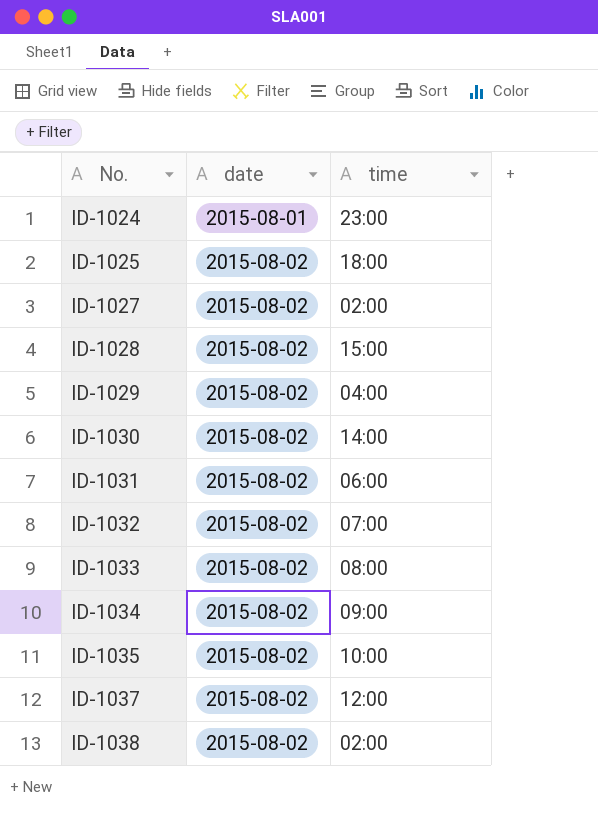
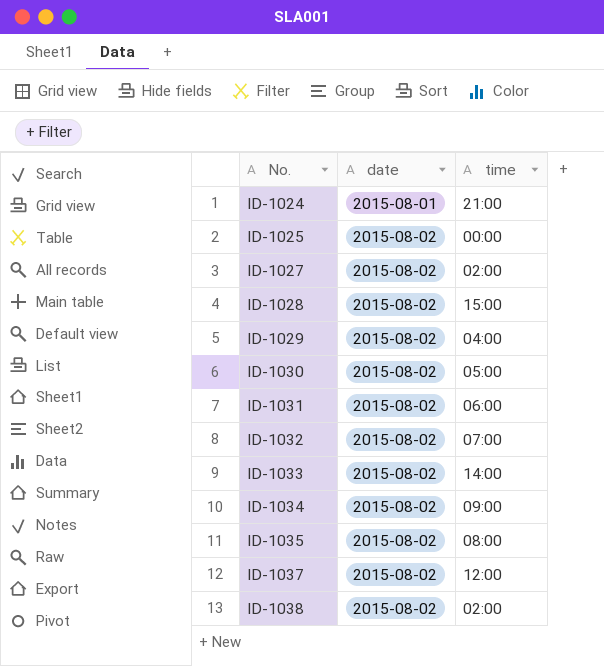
ID-1024 | time: 23:00 -> 21:00
ID-1025 | time: 18:00 -> 00:00
ID-1030 | time: 14:00 -> 05:00
ID-1033 | time: 08:00 -> 14:00
ID-1035 | time: 10:00 -> 08:00

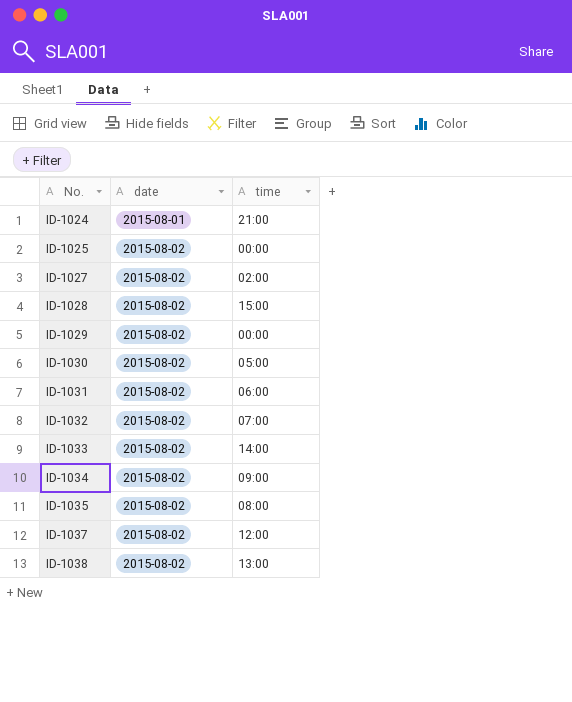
ID-1029 | time: 04:00 -> 00:00
ID-1038 | time: 02:00 -> 13:00

